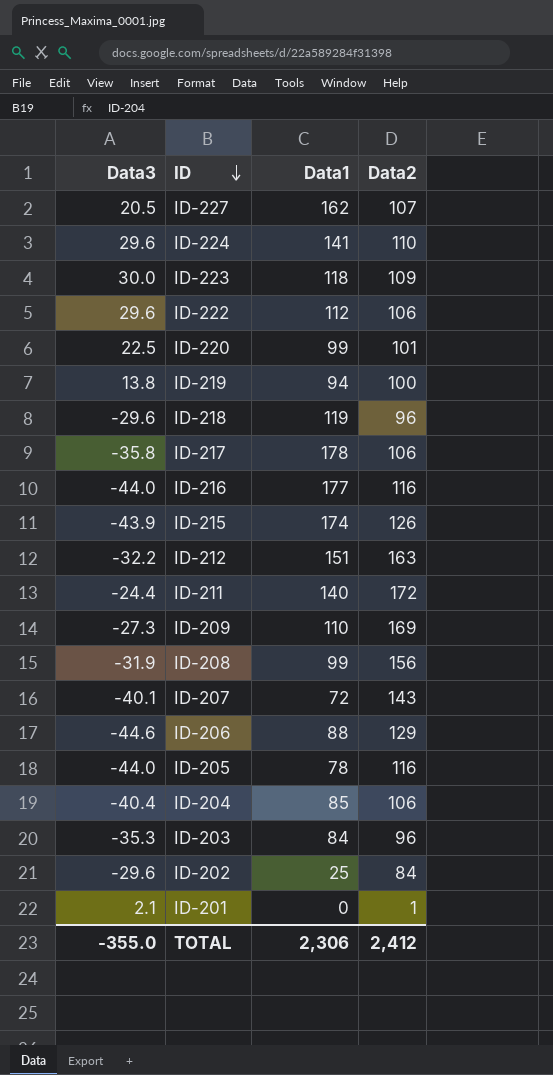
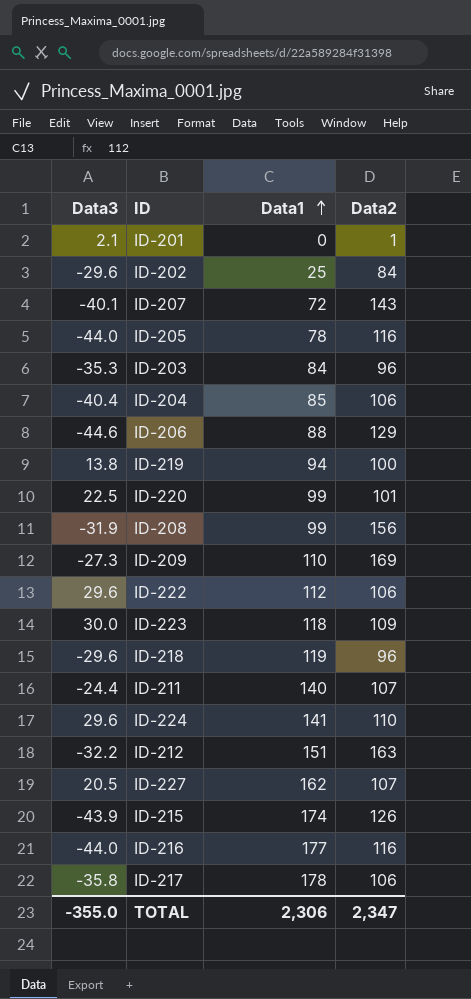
row order: ID descending -> Data1 ascending
ID-211 | Data2: 172 -> 107
TOTAL | Data2: 2,412 -> 2,347

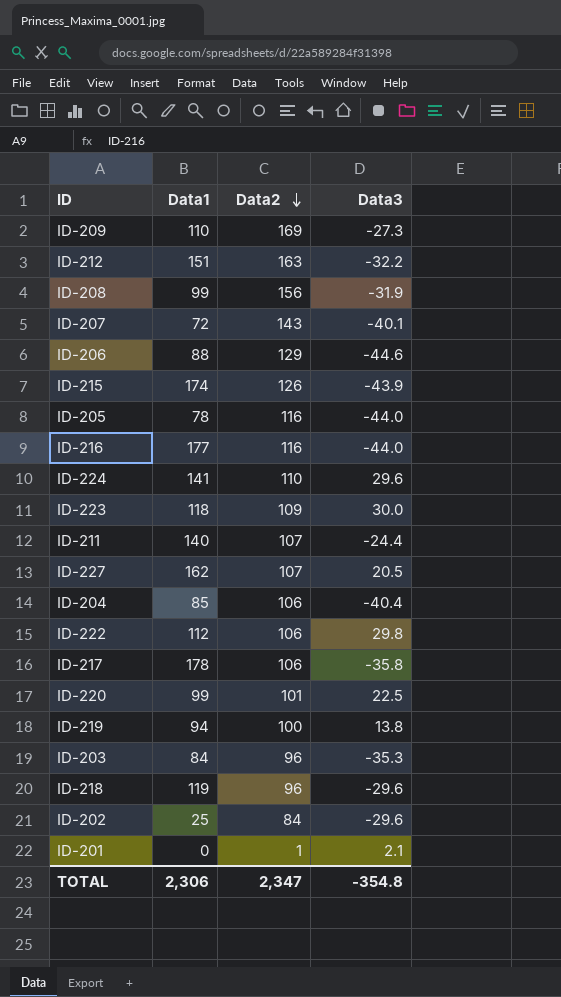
row order: Data1 ascending -> Data2 descending
column Data3 | position: 1 -> 4
ID-222 | Data3: 29.6 -> 29.8
TOTAL | Data3: -355.0 -> -354.8

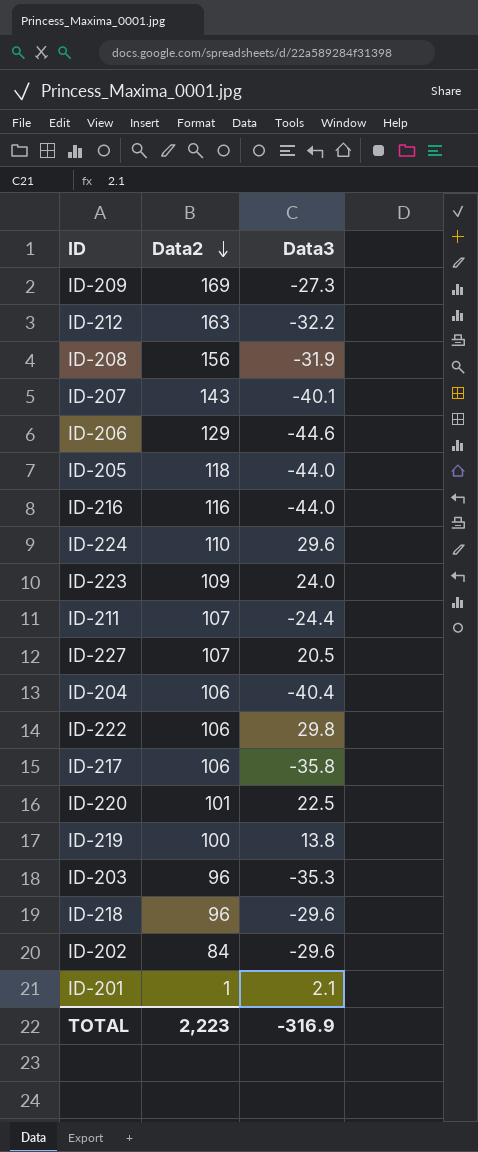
column Data1 | position: 2 -> none
row ID-215: 174 | 126 | -43.9 -> none
ID-205 | Data2: 116 -> 118
ID-223 | Data3: 30.0 -> 24.0
TOTAL | Data2: 2,347 -> 2,223
TOTAL | Data3: -354.8 -> -316.9

